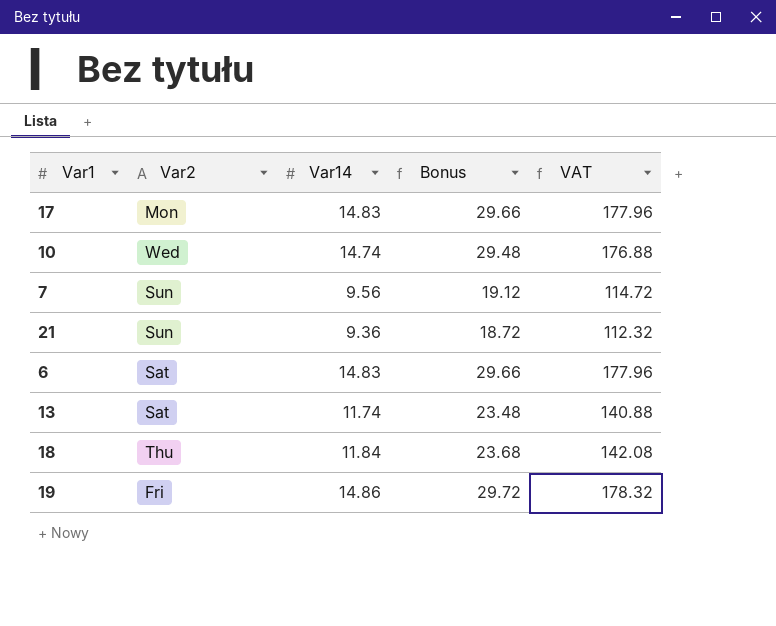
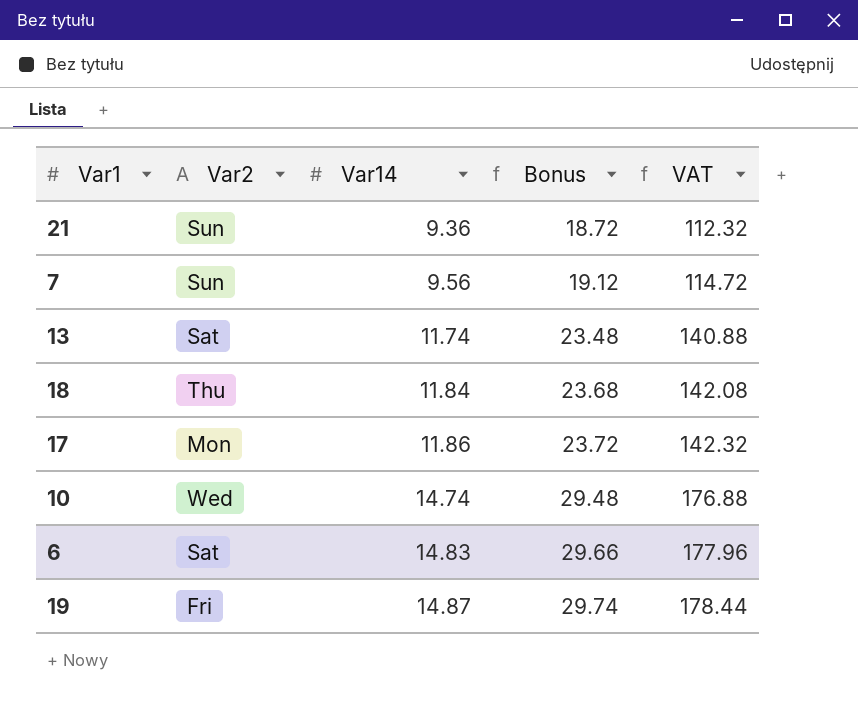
row order: none -> Var14 ascending
17 | Var14: 14.83 -> 11.86
17 | Bonus: 29.66 -> 23.72
17 | VAT: 177.96 -> 142.32
19 | Var14: 14.86 -> 14.87
19 | Bonus: 29.72 -> 29.74
19 | VAT: 178.32 -> 178.44

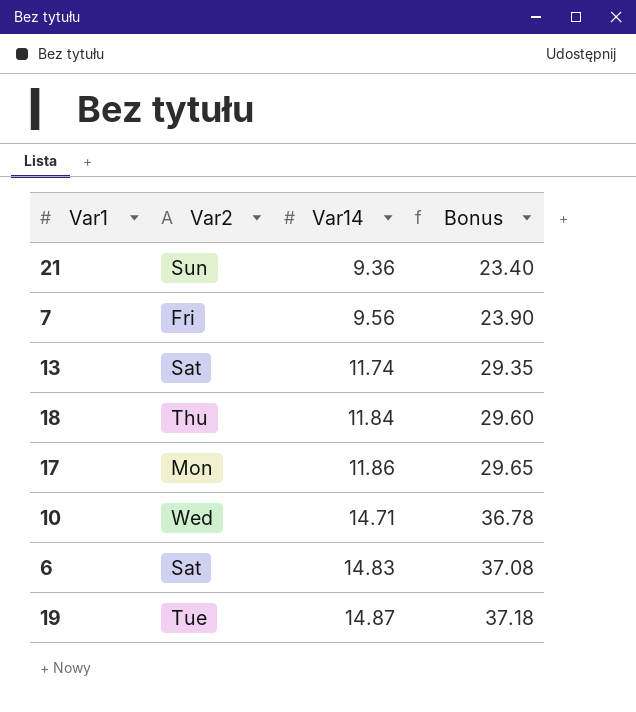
column VAT | formula: [Var14] * 12 -> none
column Bonus | formula: [Var14] * 2 -> [Var14] * 2.5
7 | Var2: Sun -> Fri
10 | Var14: 14.74 -> 14.71
19 | Var2: Fri -> Tue

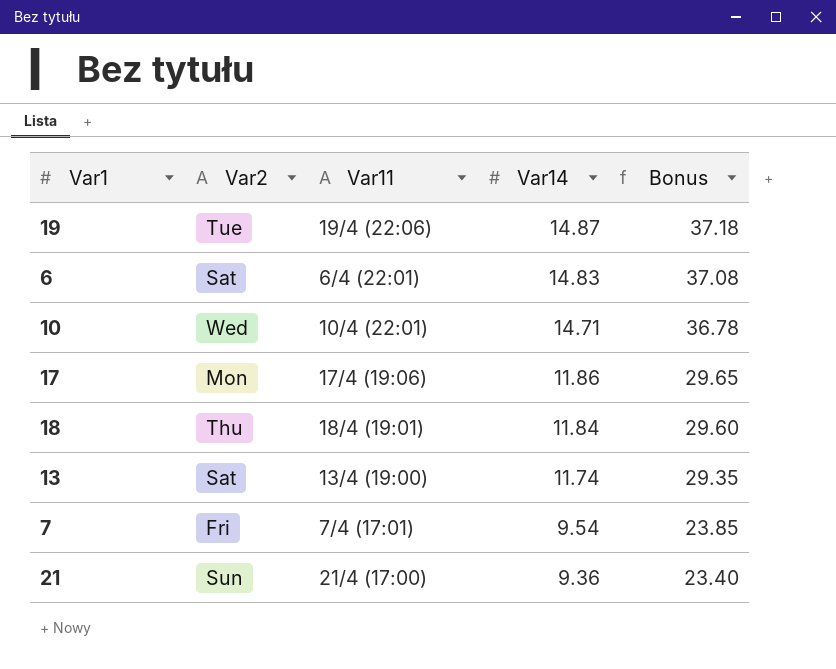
row order: Var14 ascending -> Var14 descending
column Var11 | position: none -> 3
7 | Var14: 9.56 -> 9.54
7 | Bonus: 23.90 -> 23.85

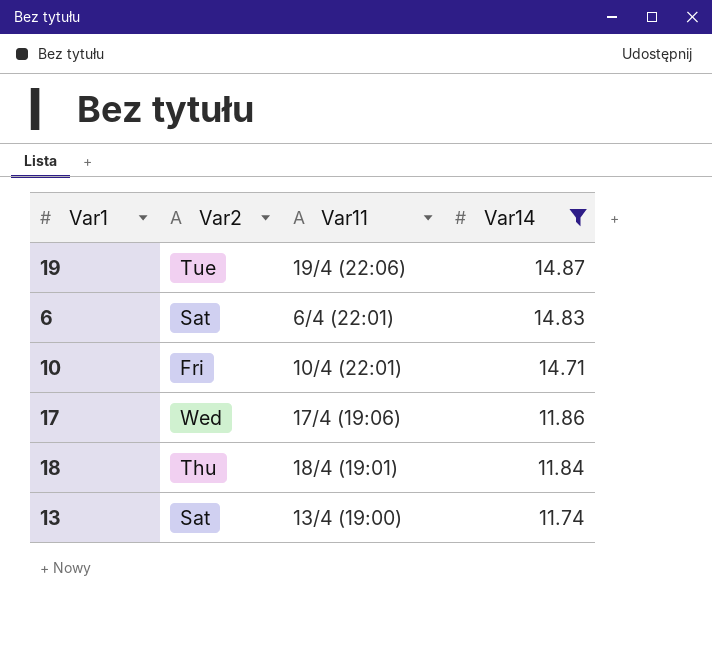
filter: none -> Var14 >= 11.74
column Bonus | formula: [Var14] * 2.5 -> none
10 | Var2: Wed -> Fri
17 | Var2: Mon -> Wed

